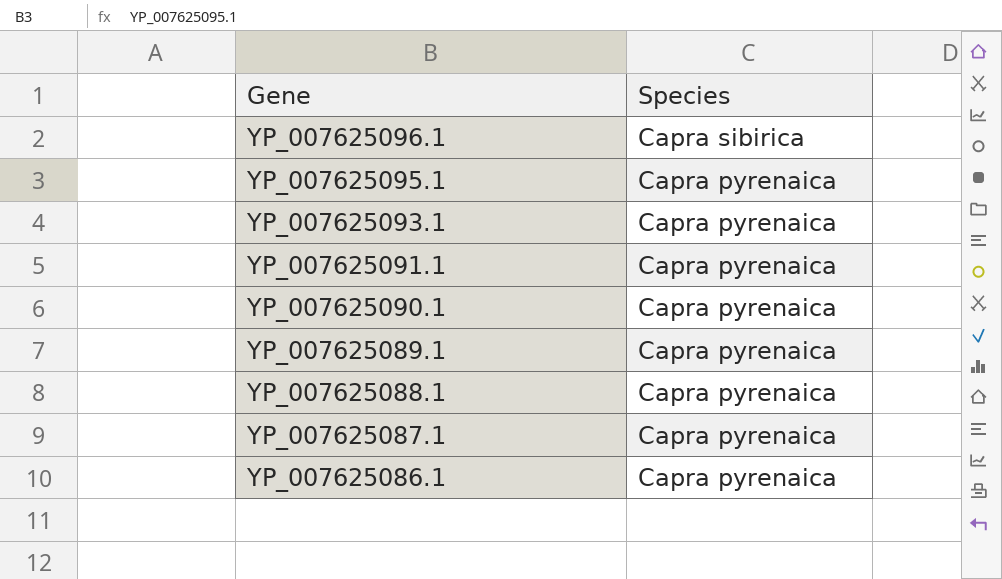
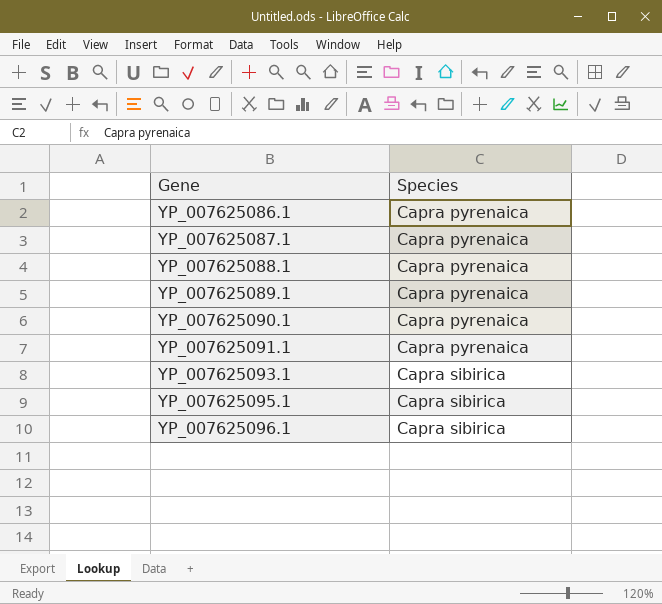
row order: Gene descending -> Gene ascending
YP_007625093.1 | Species: Capra pyrenaica -> Capra sibirica
YP_007625095.1 | Species: Capra pyrenaica -> Capra sibirica

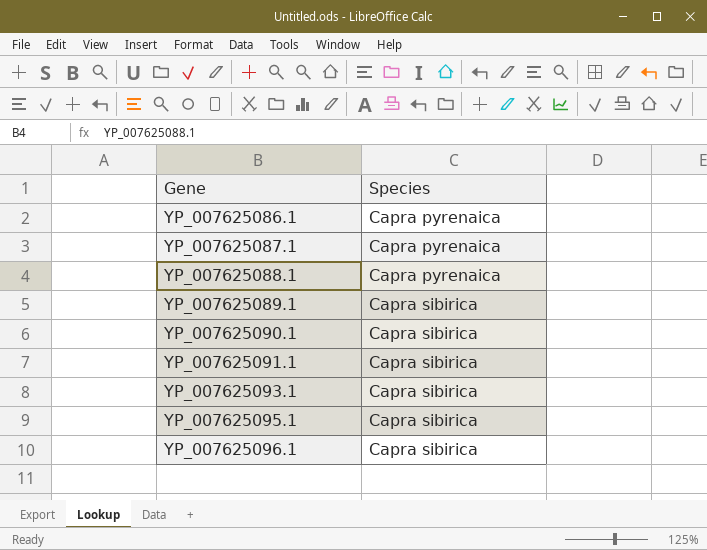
YP_007625089.1 | Species: Capra pyrenaica -> Capra sibirica
YP_007625090.1 | Species: Capra pyrenaica -> Capra sibirica
YP_007625091.1 | Species: Capra pyrenaica -> Capra sibirica

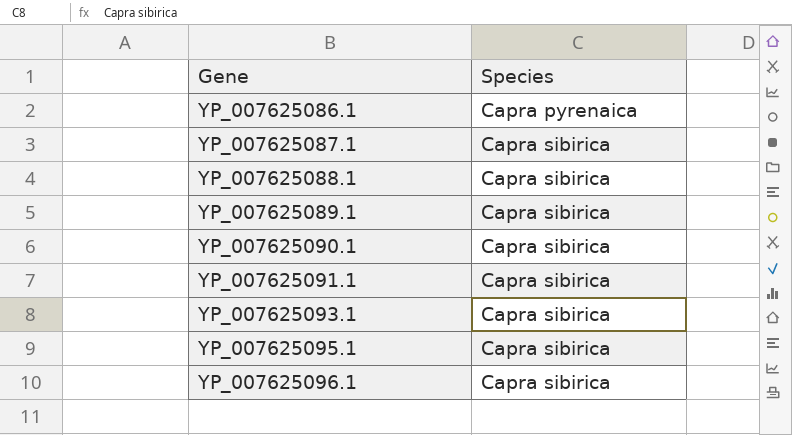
YP_007625087.1 | Species: Capra pyrenaica -> Capra sibirica
YP_007625088.1 | Species: Capra pyrenaica -> Capra sibirica

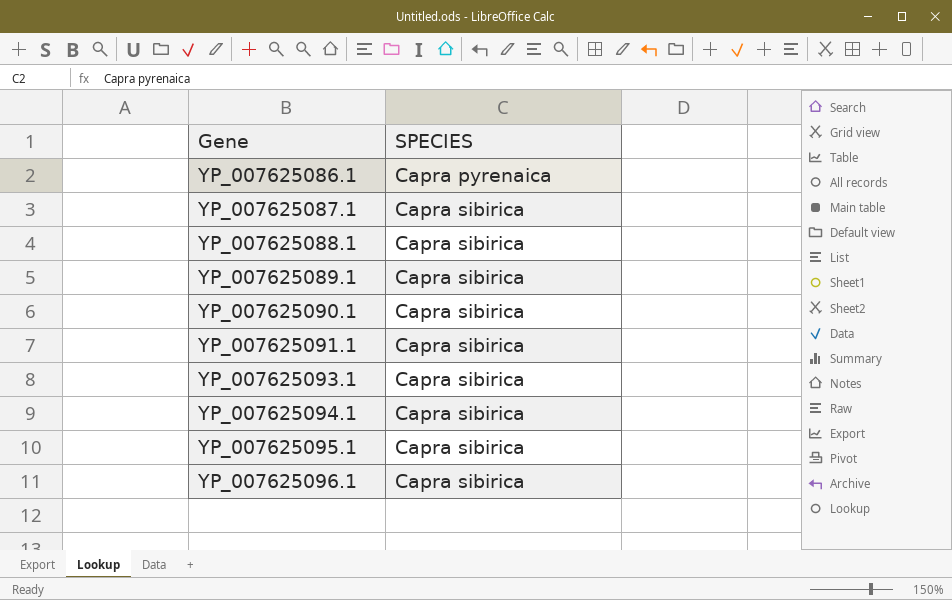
column name: Species -> SPECIES
row YP_007625094.1: none -> Capra sibirica

